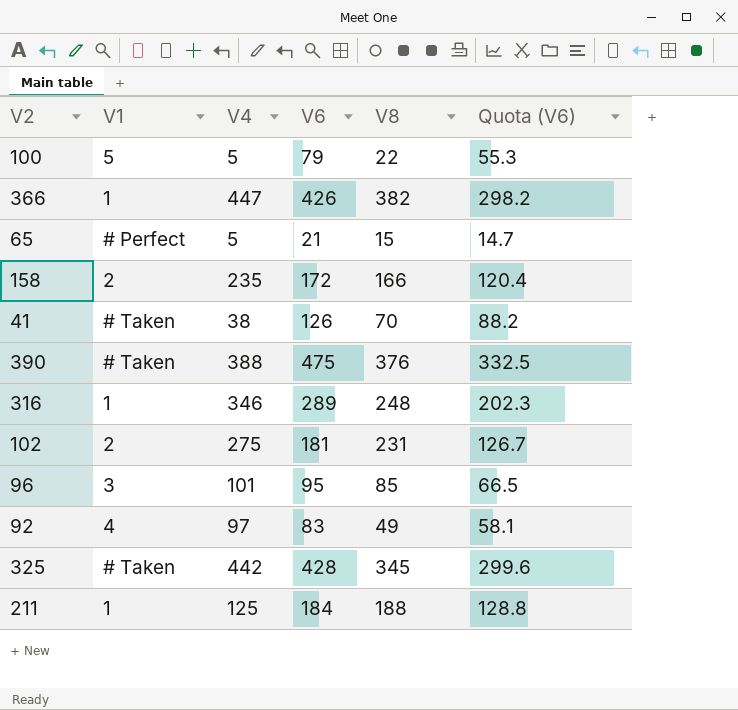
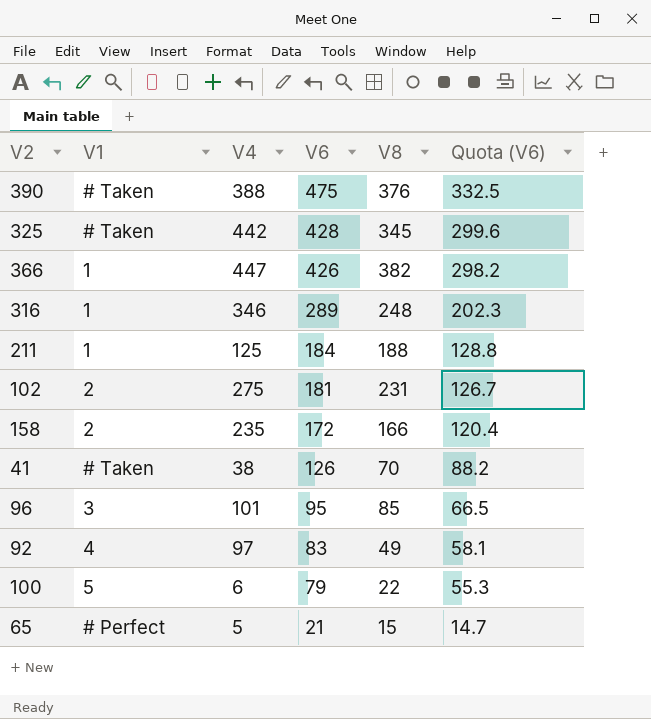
row order: none -> V6 descending
100 | V4: 5 -> 6

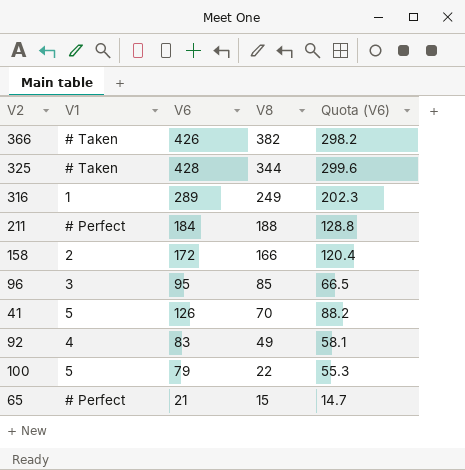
row order: V6 descending -> V8 descending
column V4 | position: 3 -> none
row 390: # Taken | 388 | 475 | 376 | 332.5 -> none
row 102: 2 | 275 | 181 | 231 | 126.7 -> none
366 | V1: 1 -> # Taken
325 | V8: 345 -> 344
316 | V8: 248 -> 249
211 | V1: 1 -> # Perfect
41 | V1: # Taken -> 5

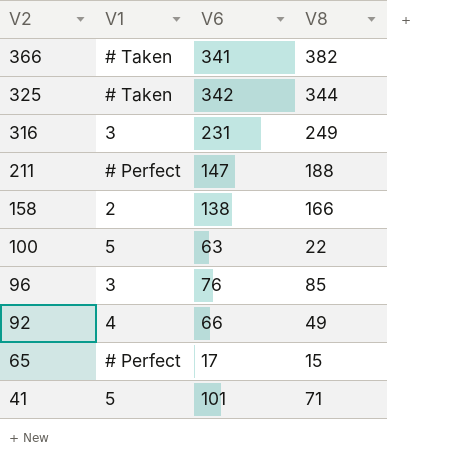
row order: V8 descending -> V2 descending
column Quota (V6) | formula: [V6] * 0.7 -> none
366 | V6: 426 -> 341
325 | V6: 428 -> 342
316 | V1: 1 -> 3
316 | V6: 289 -> 231
211 | V6: 184 -> 147
158 | V6: 172 -> 138
100 | V6: 79 -> 63
96 | V6: 95 -> 76
92 | V6: 83 -> 66
65 | V6: 21 -> 17
41 | V6: 126 -> 101
41 | V8: 70 -> 71

